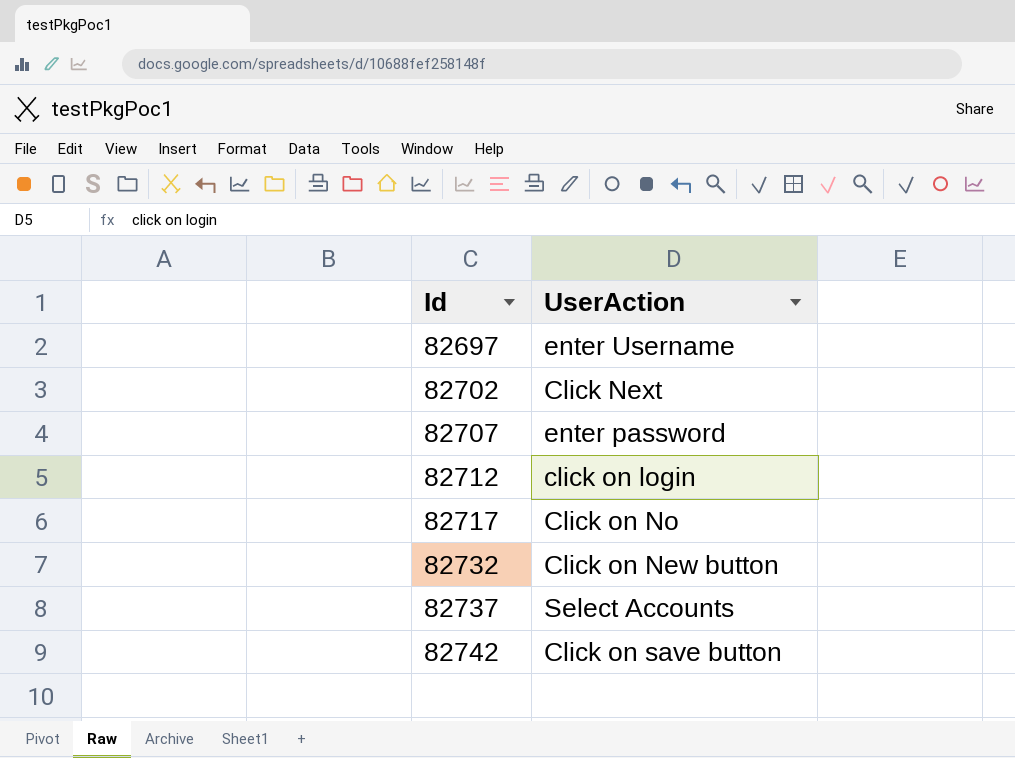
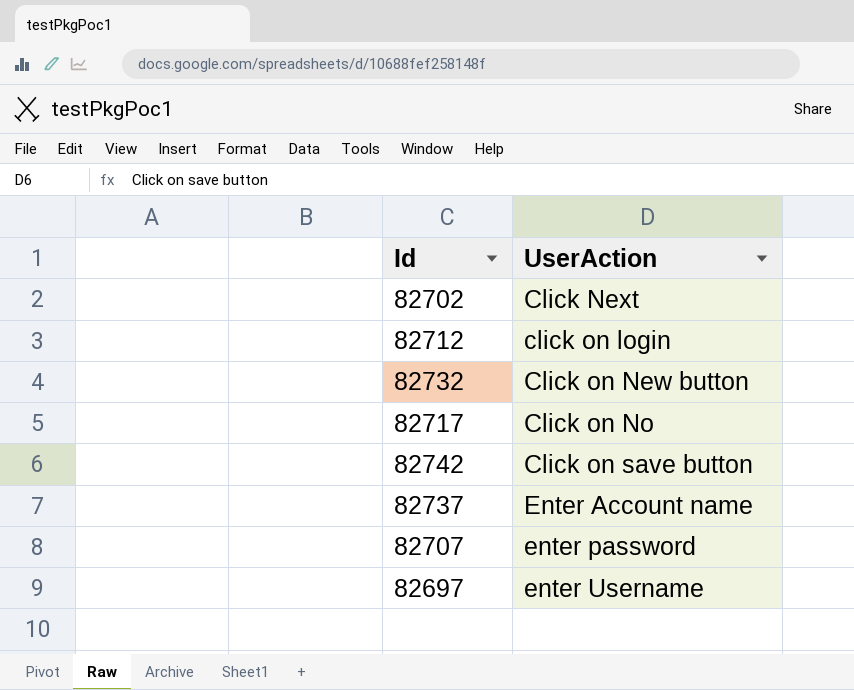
row order: Id ascending -> UserAction ascending
82737 | UserAction: Select Accounts -> Enter Account name

